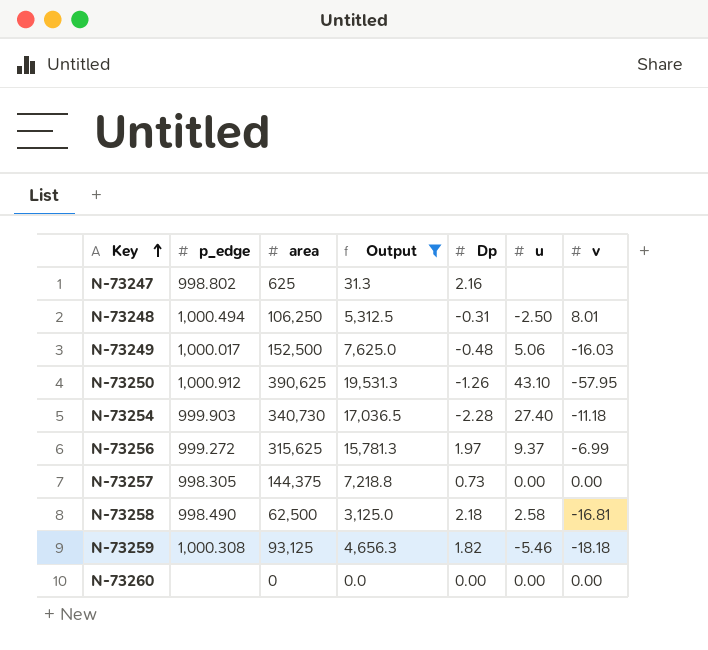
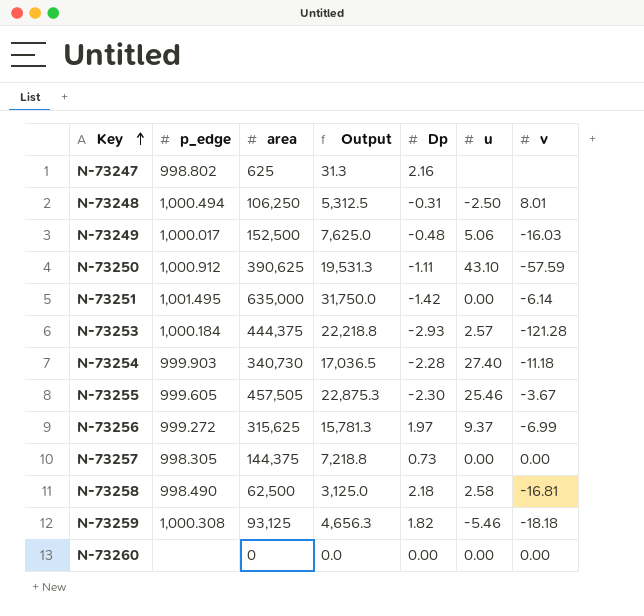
filter: Output <= 19,531.3 -> none
N-73250 | Dp: -1.26 -> -1.11
N-73250 | v: -57.95 -> -57.59

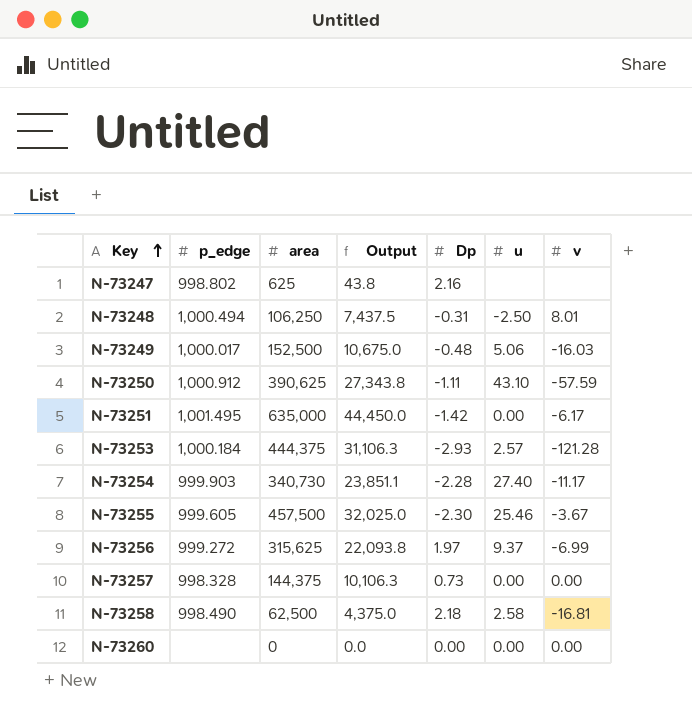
column Output | formula: [area] * 0.05 -> [area] * 0.07
row N-73259: 1,000.308 | 93,125 | 4,656.3 | 1.82 | -5.46 | -18.18 -> none
N-73251 | v: -6.14 -> -6.17
N-73254 | v: -11.18 -> -11.17
N-73255 | area: 457,505 -> 457,500
N-73257 | p_edge: 998.305 -> 998.328

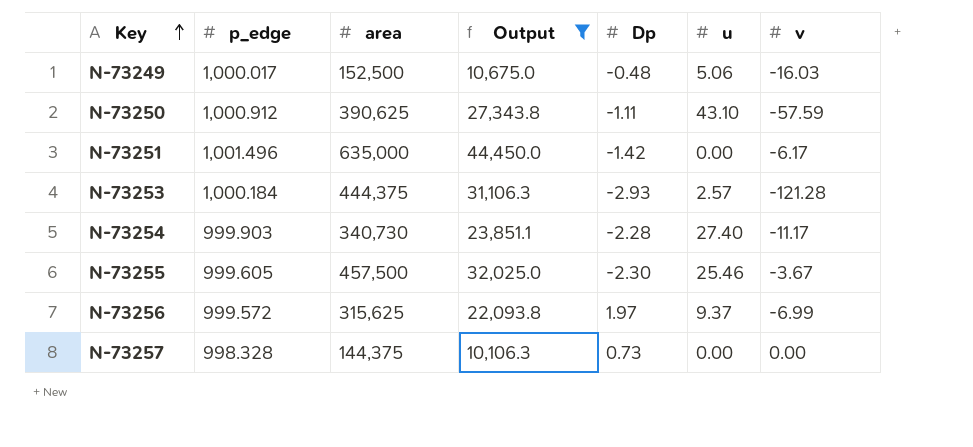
filter: none -> Output >= 10,106.3
N-73251 | p_edge: 1,001.495 -> 1,001.496
N-73256 | p_edge: 999.272 -> 999.572

